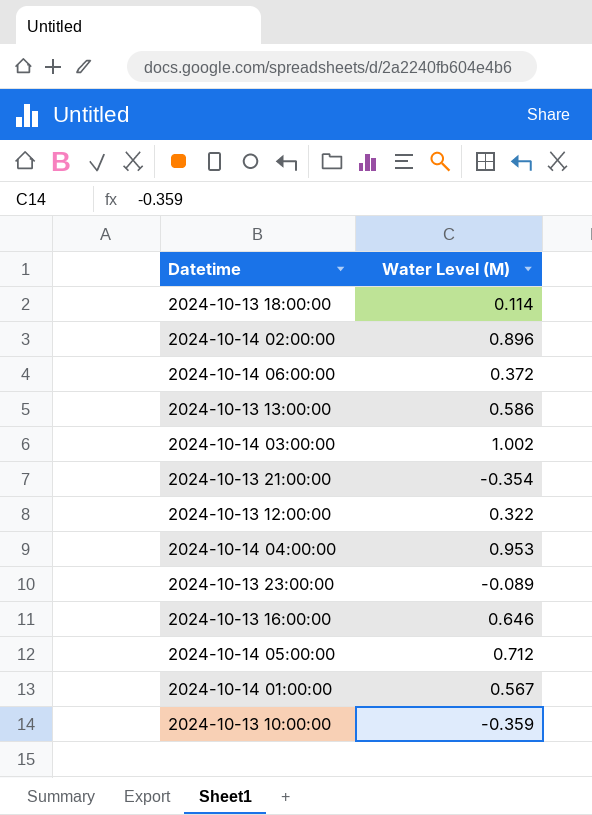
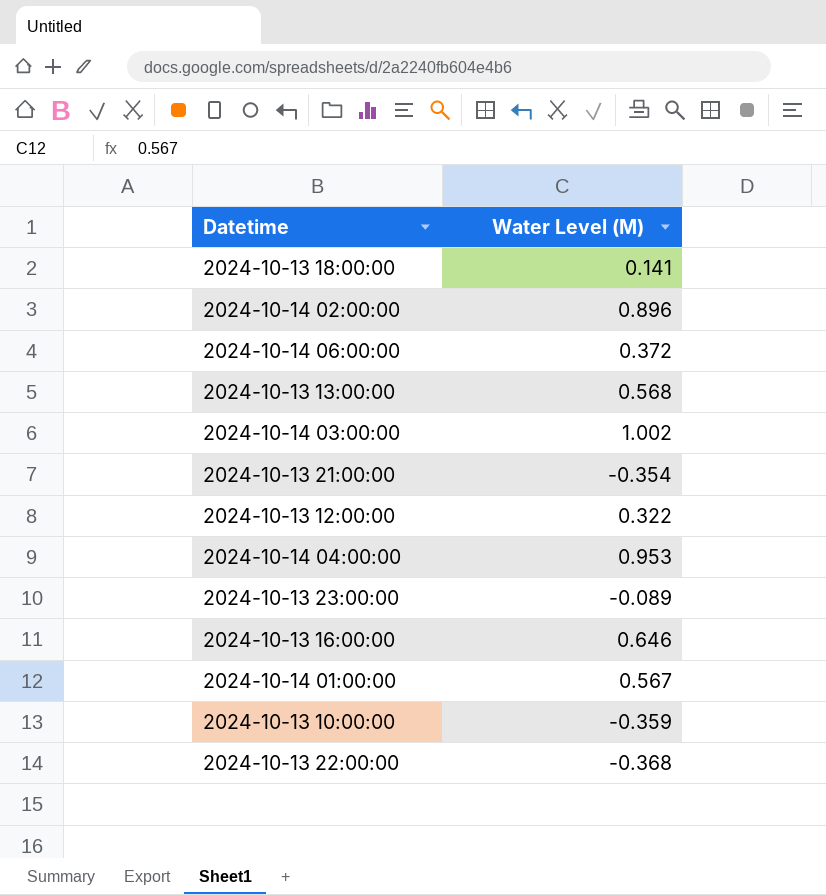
row 2024-10-14 05:00:00: 0.712 -> none
2024-10-13 18:00:00 | Water Level (M): 0.114 -> 0.141
2024-10-13 13:00:00 | Water Level (M): 0.586 -> 0.568
row 2024-10-13 22:00:00: none -> -0.368

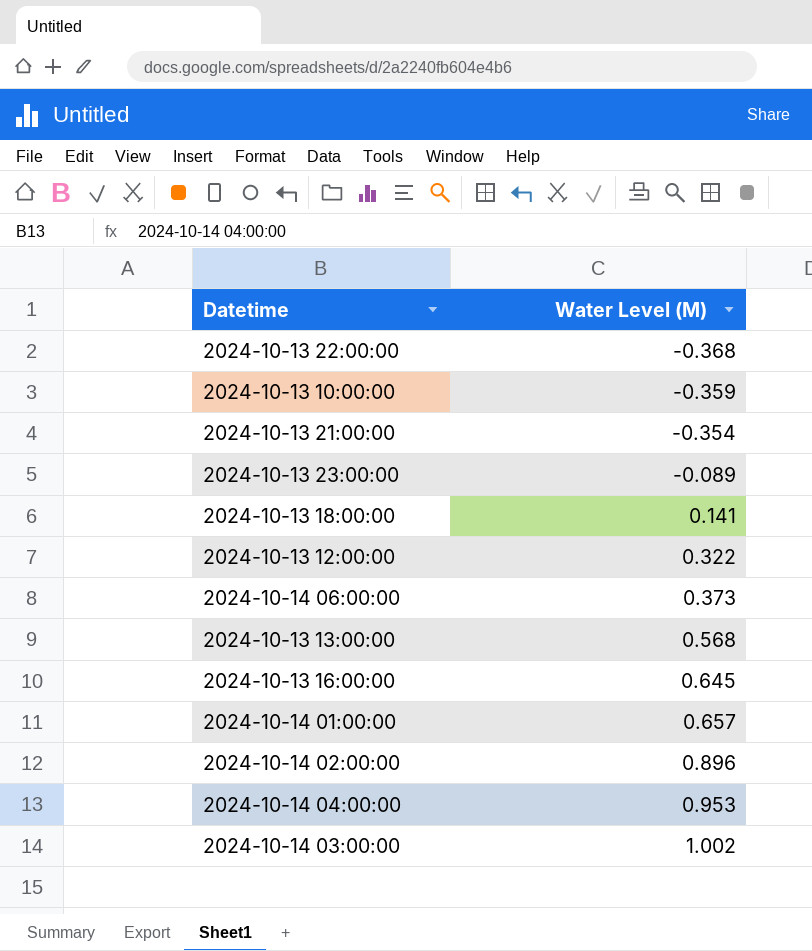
row order: none -> Water Level (M) ascending
2024-10-14 06:00:00 | Water Level (M): 0.372 -> 0.373
2024-10-13 16:00:00 | Water Level (M): 0.646 -> 0.645
2024-10-14 01:00:00 | Water Level (M): 0.567 -> 0.657

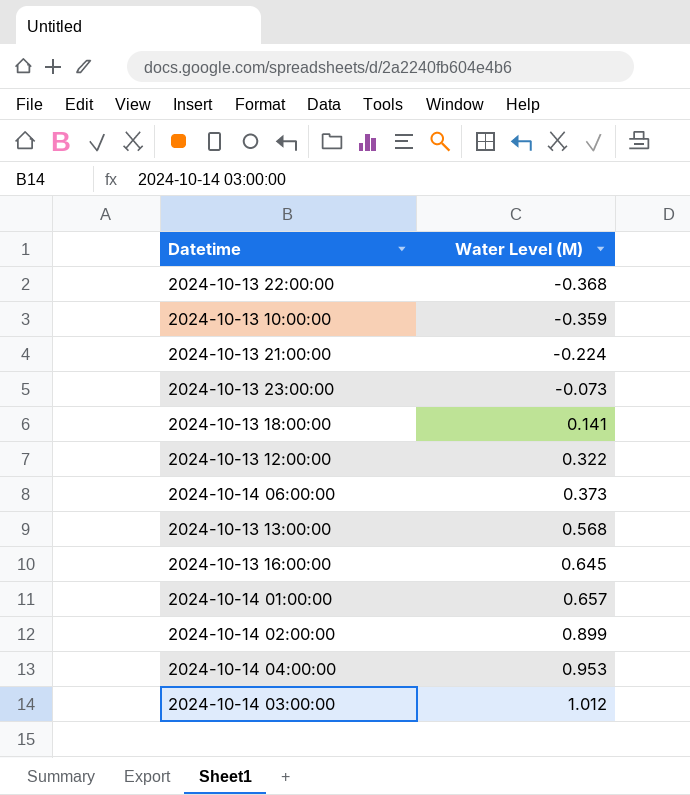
2024-10-13 21:00:00 | Water Level (M): -0.354 -> -0.224
2024-10-13 23:00:00 | Water Level (M): -0.089 -> -0.073
2024-10-14 02:00:00 | Water Level (M): 0.896 -> 0.899
2024-10-14 03:00:00 | Water Level (M): 1.002 -> 1.012

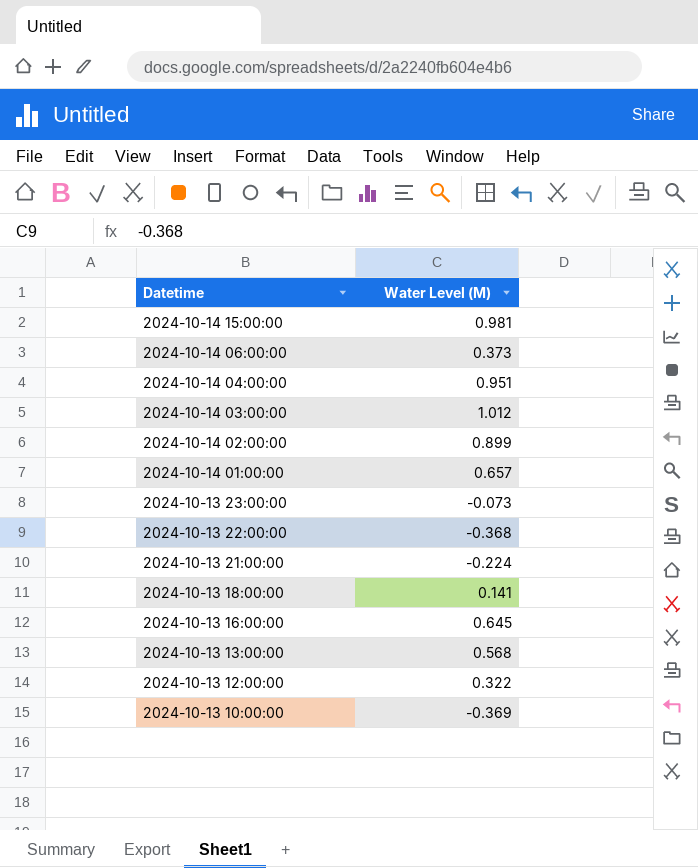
row order: Water Level (M) ascending -> Datetime descending
row 2024-10-14 15:00:00: none -> 0.981
2024-10-14 04:00:00 | Water Level (M): 0.953 -> 0.951
2024-10-13 10:00:00 | Water Level (M): -0.359 -> -0.369

